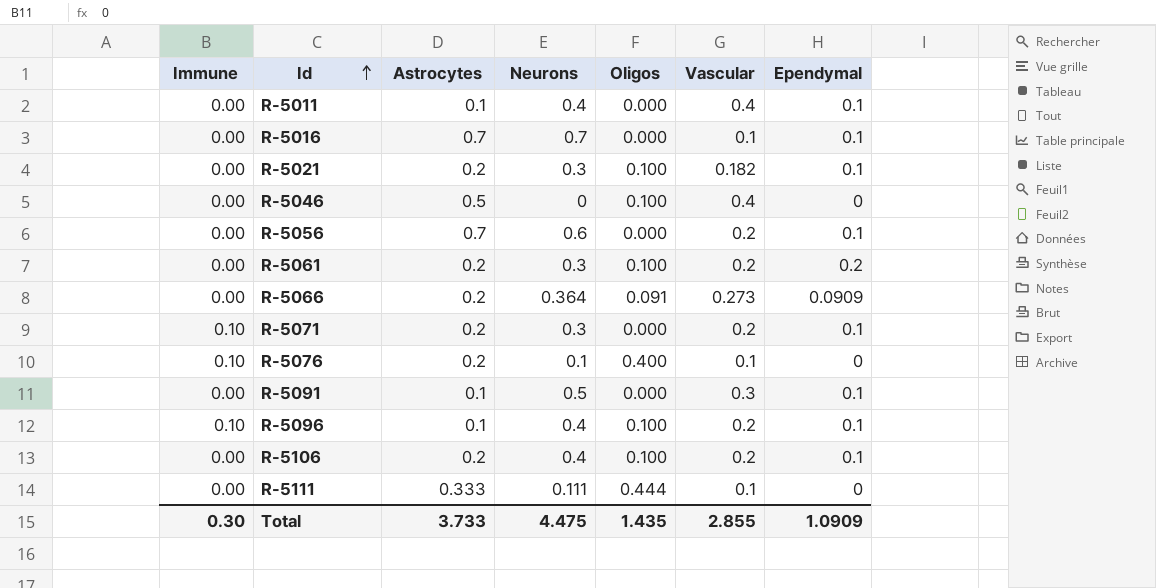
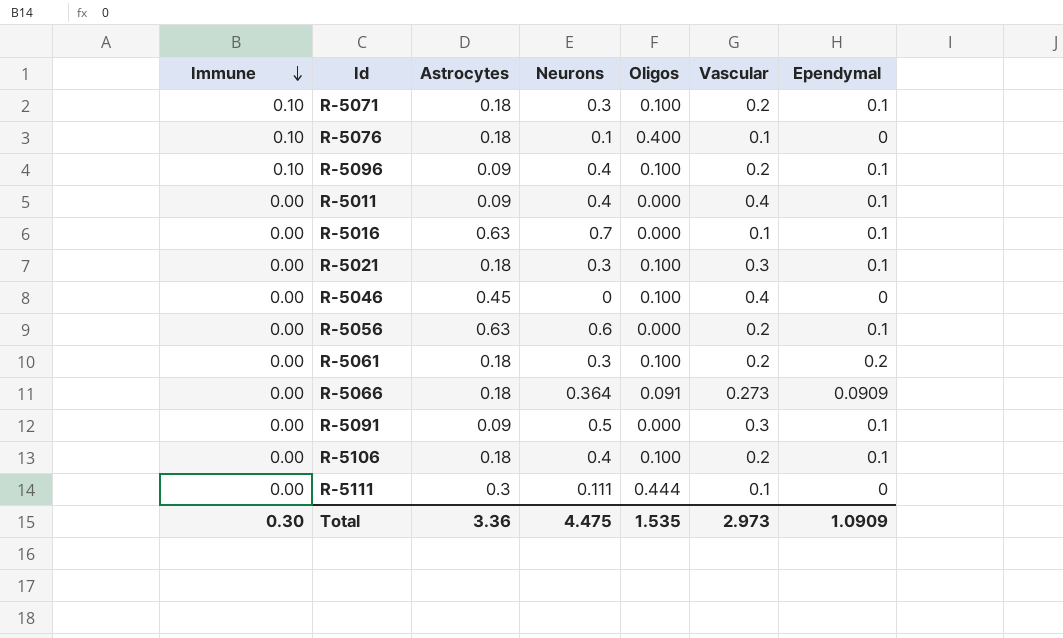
row order: Id ascending -> Immune descending
R-5071 | Astrocytes: 0.2 -> 0.18
R-5071 | Oligos: 0.000 -> 0.100
R-5076 | Astrocytes: 0.2 -> 0.18
R-5096 | Astrocytes: 0.1 -> 0.09
R-5011 | Astrocytes: 0.1 -> 0.09
R-5016 | Astrocytes: 0.7 -> 0.63
R-5021 | Astrocytes: 0.2 -> 0.18
R-5021 | Vascular: 0.182 -> 0.3
R-5046 | Astrocytes: 0.5 -> 0.45
R-5056 | Astrocytes: 0.7 -> 0.63
R-5061 | Astrocytes: 0.2 -> 0.18
R-5066 | Astrocytes: 0.2 -> 0.18
R-5091 | Astrocytes: 0.1 -> 0.09
R-5106 | Astrocytes: 0.2 -> 0.18
R-5111 | Astrocytes: 0.333 -> 0.3
Total | Astrocytes: 3.733 -> 3.36
Total | Oligos: 1.435 -> 1.535
Total | Vascular: 2.855 -> 2.973

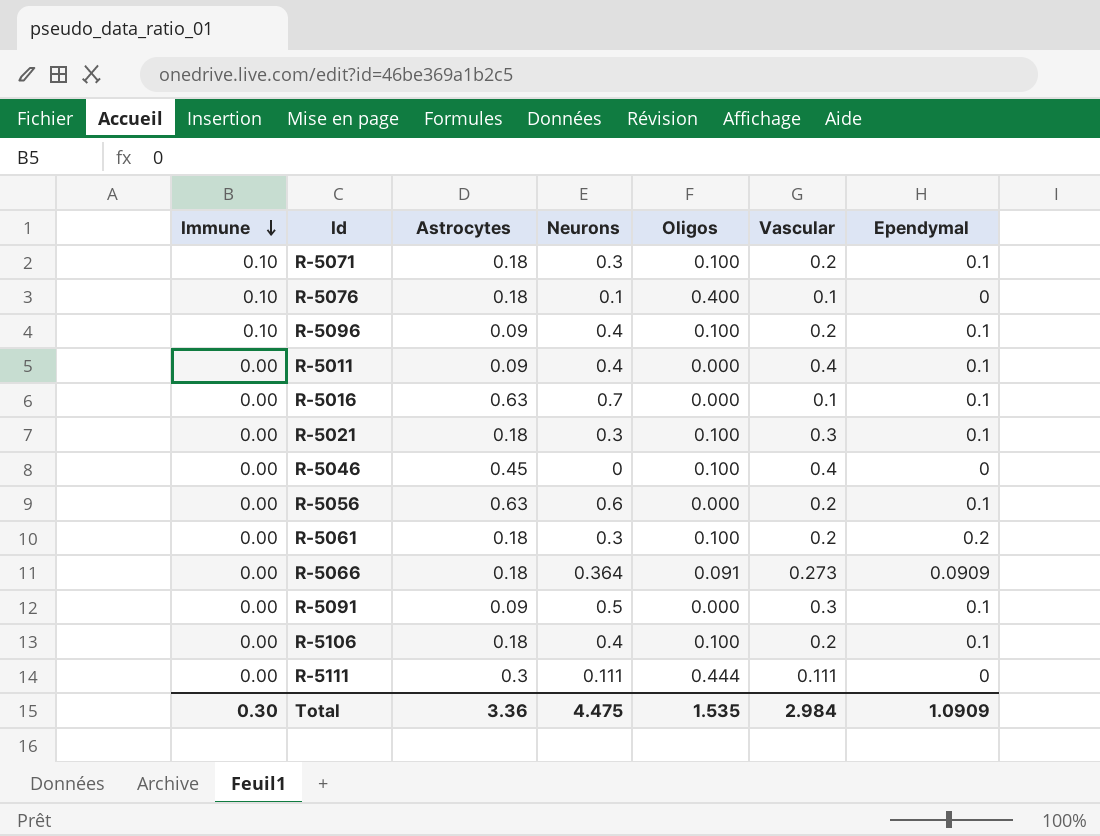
R-5111 | Vascular: 0.1 -> 0.111
Total | Vascular: 2.973 -> 2.984

